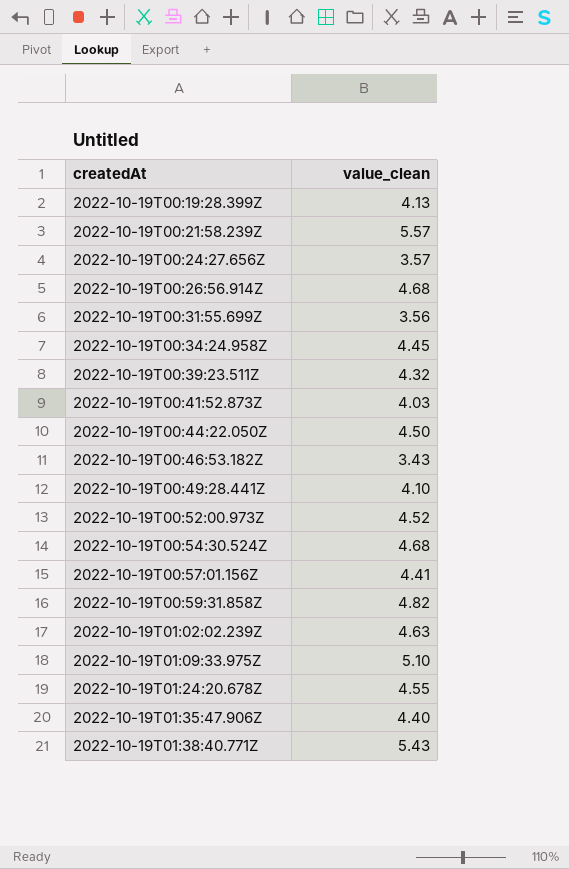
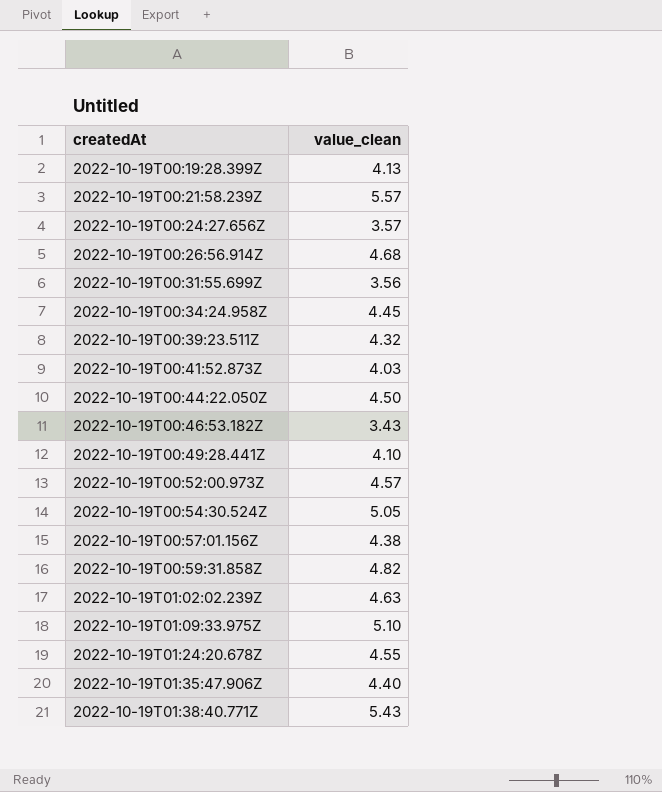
2022-10-19T00:52:00.973Z | value_clean: 4.52 -> 4.57
2022-10-19T00:54:30.524Z | value_clean: 4.68 -> 5.05
2022-10-19T00:57:01.156Z | value_clean: 4.41 -> 4.38

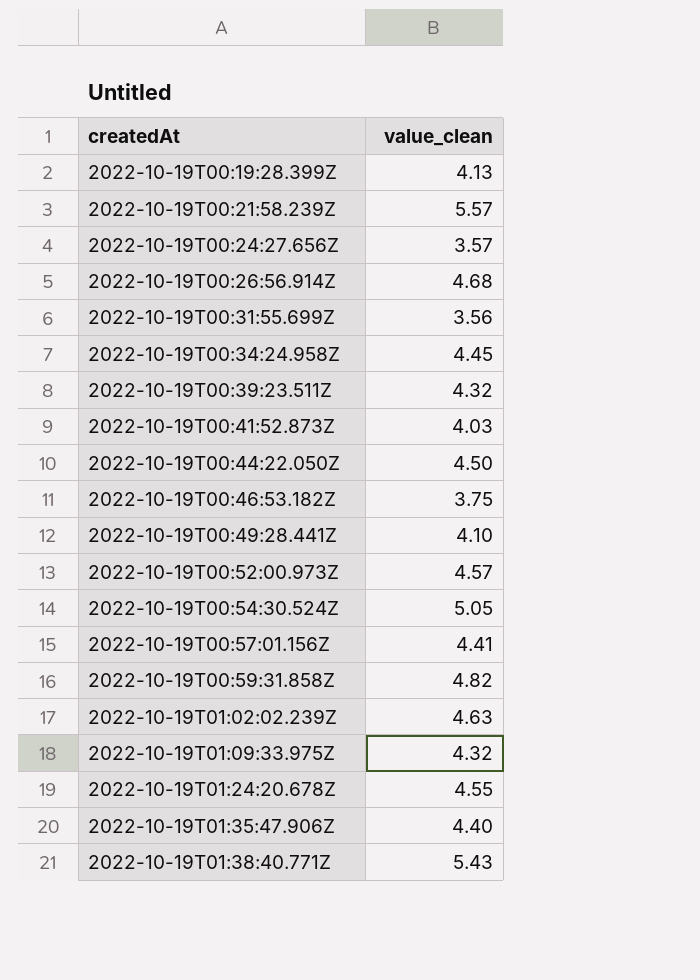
2022-10-19T00:46:53.182Z | value_clean: 3.43 -> 3.75
2022-10-19T00:57:01.156Z | value_clean: 4.38 -> 4.41
2022-10-19T01:09:33.975Z | value_clean: 5.10 -> 4.32

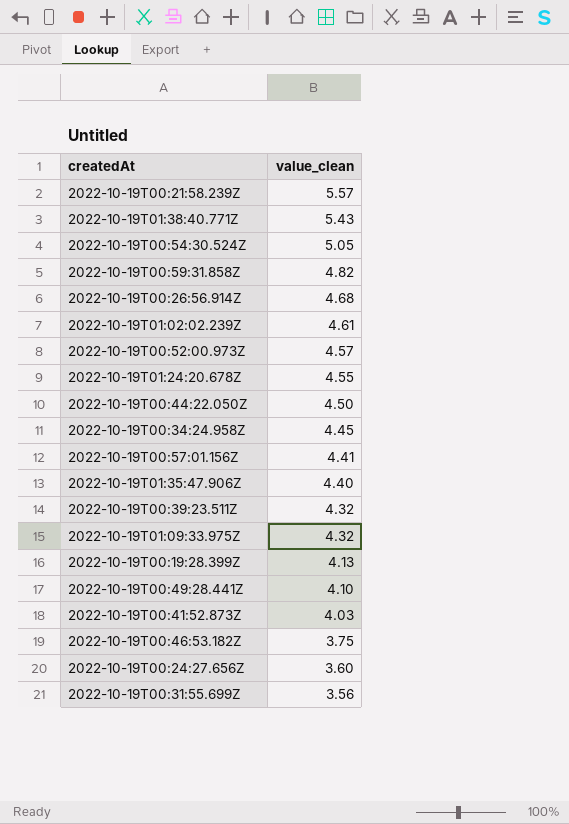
row order: createdAt ascending -> value_clean descending
2022-10-19T01:02:02.239Z | value_clean: 4.63 -> 4.61
2022-10-19T00:24:27.656Z | value_clean: 3.57 -> 3.60

